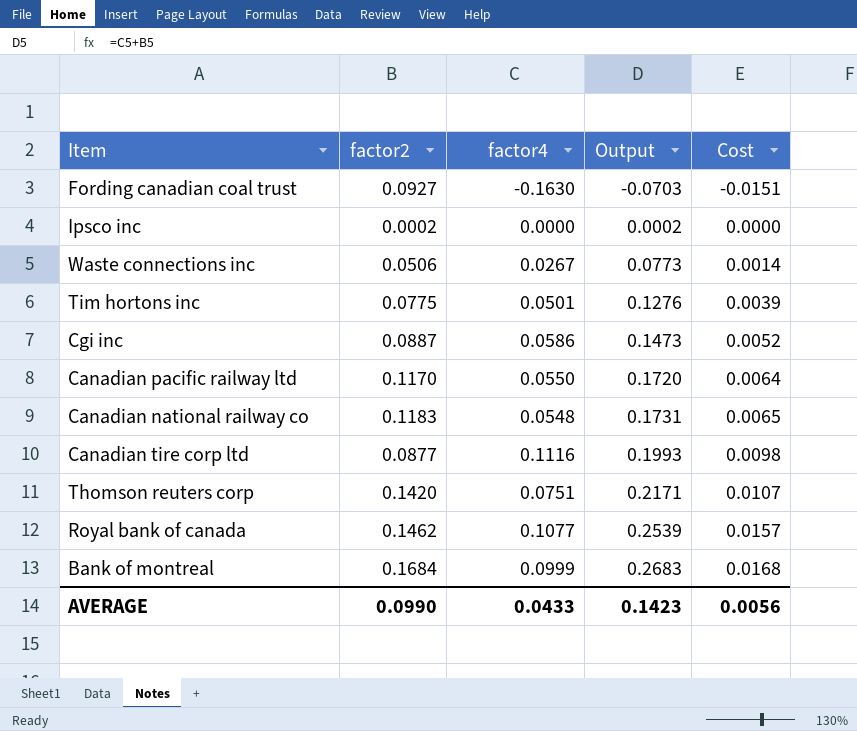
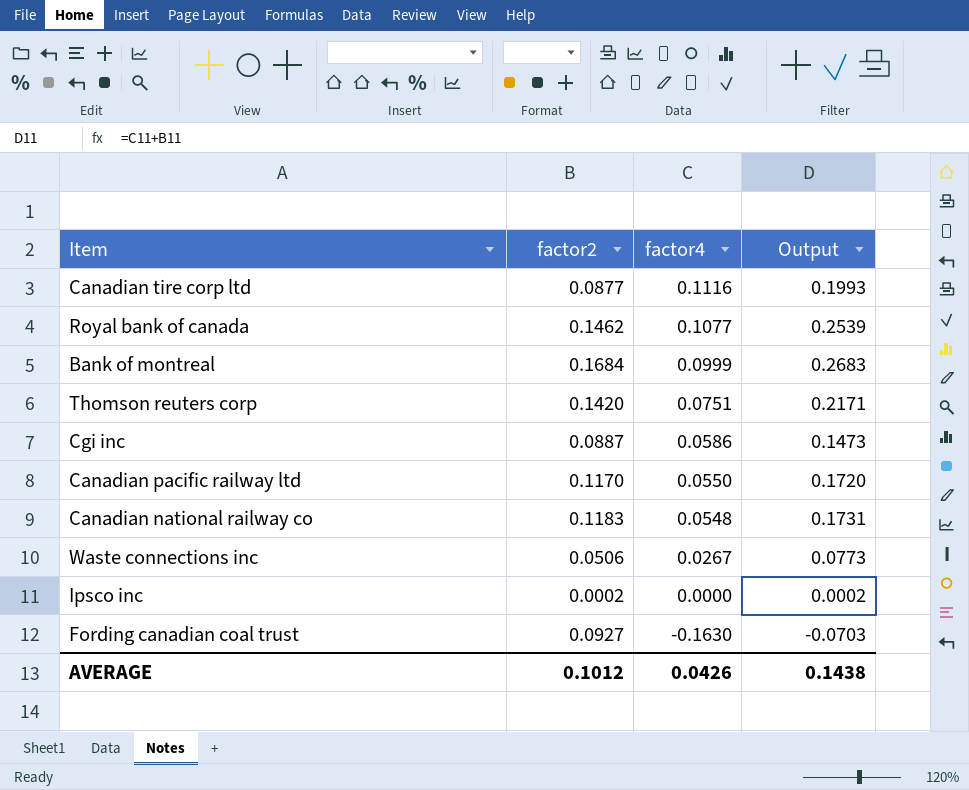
row order: Output ascending -> factor4 descending
column Cost | formula: [factor2] * [factor4] -> none
row Tim hortons inc: 0.0775 | 0.0501 | 0.1276 | 0.0039 -> none
AVERAGE | factor2: 0.0990 -> 0.1012
AVERAGE | factor4: 0.0433 -> 0.0426
AVERAGE | Output: 0.1423 -> 0.1438

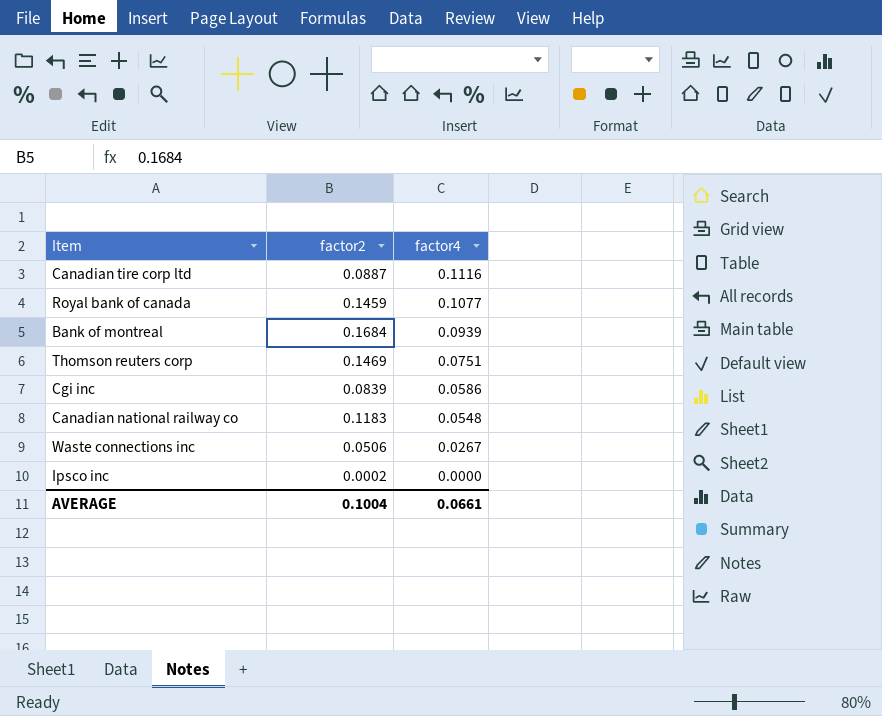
column Output | formula: [factor2] + [factor4] -> none
row Canadian pacific railway ltd: 0.1170 | 0.0550 | 0.1720 -> none
row Fording canadian coal trust: 0.0927 | -0.1630 | -0.0703 -> none
Canadian tire corp ltd | factor2: 0.0877 -> 0.0887
Royal bank of canada | factor2: 0.1462 -> 0.1459
Bank of montreal | factor4: 0.0999 -> 0.0939
Thomson reuters corp | factor2: 0.1420 -> 0.1469
Cgi inc | factor2: 0.0887 -> 0.0839
AVERAGE | factor2: 0.1012 -> 0.1004
AVERAGE | factor4: 0.0426 -> 0.0661

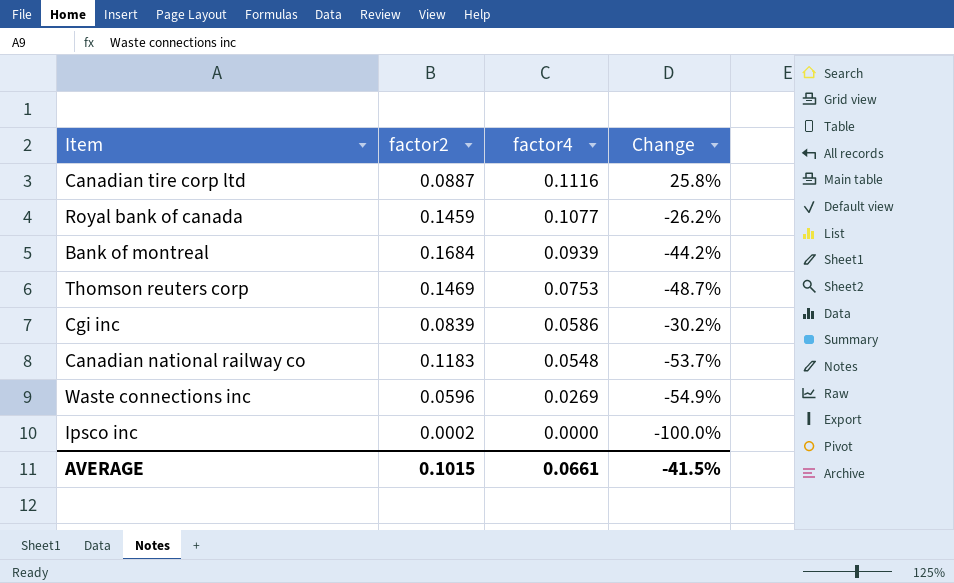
column Change | formula: none -> ([factor4] - [factor2]) / [factor2]
Thomson reuters corp | factor4: 0.0751 -> 0.0753
Waste connections inc | factor2: 0.0506 -> 0.0596
Waste connections inc | factor4: 0.0267 -> 0.0269
AVERAGE | factor2: 0.1004 -> 0.1015

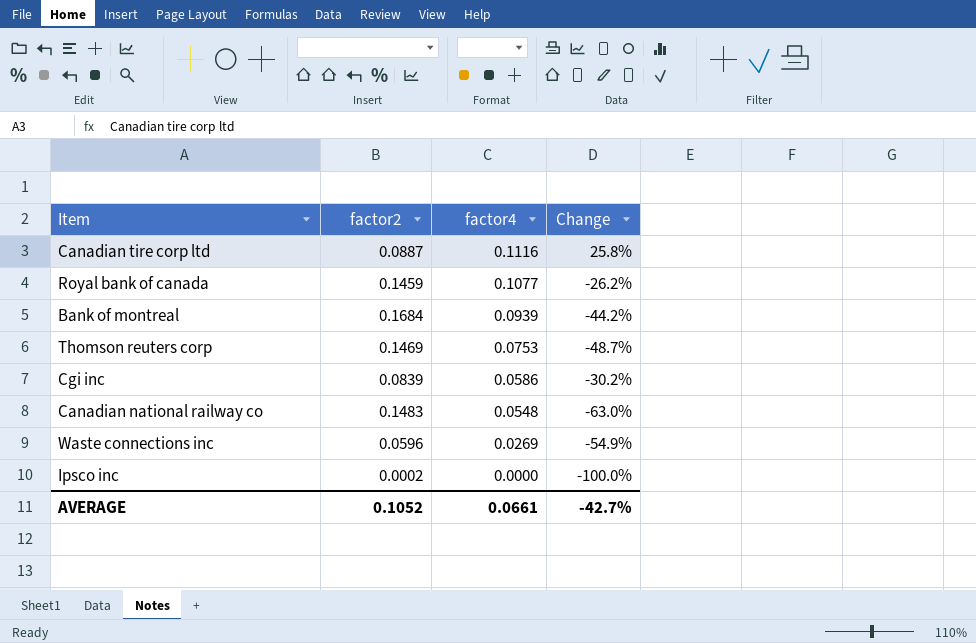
Canadian national railway co | factor2: 0.1183 -> 0.1483
Canadian national railway co | Change: -53.7% -> -63.0%
AVERAGE | factor2: 0.1015 -> 0.1052
AVERAGE | Change: -41.5% -> -42.7%

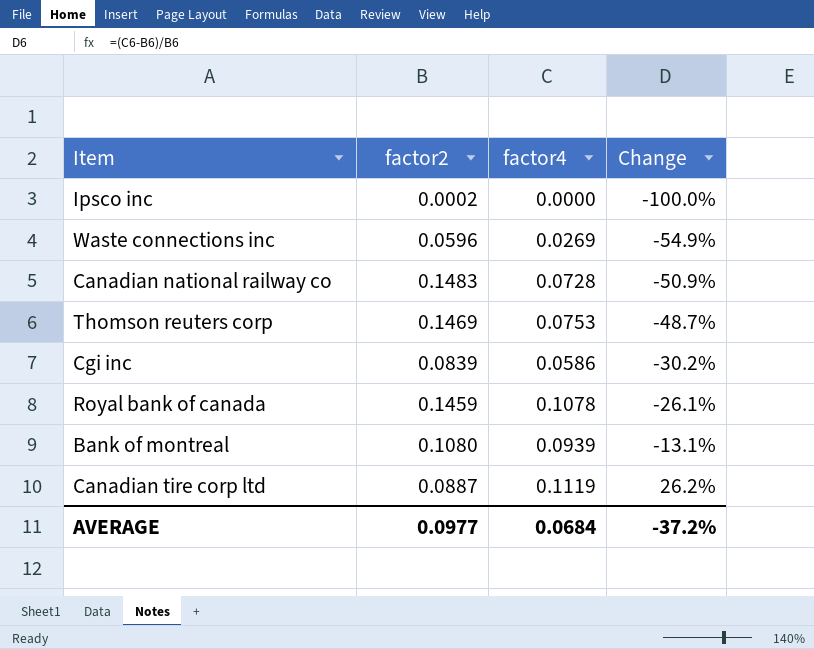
row order: factor4 descending -> Change ascending
Canadian national railway co | factor4: 0.0548 -> 0.0728
Canadian national railway co | Change: -63.0% -> -50.9%
Royal bank of canada | factor4: 0.1077 -> 0.1078
Royal bank of canada | Change: -26.2% -> -26.1%
Bank of montreal | factor2: 0.1684 -> 0.1080
Bank of montreal | Change: -44.2% -> -13.1%
Canadian tire corp ltd | factor4: 0.1116 -> 0.1119
Canadian tire corp ltd | Change: 25.8% -> 26.2%
AVERAGE | factor2: 0.1052 -> 0.0977
AVERAGE | factor4: 0.0661 -> 0.0684
AVERAGE | Change: -42.7% -> -37.2%

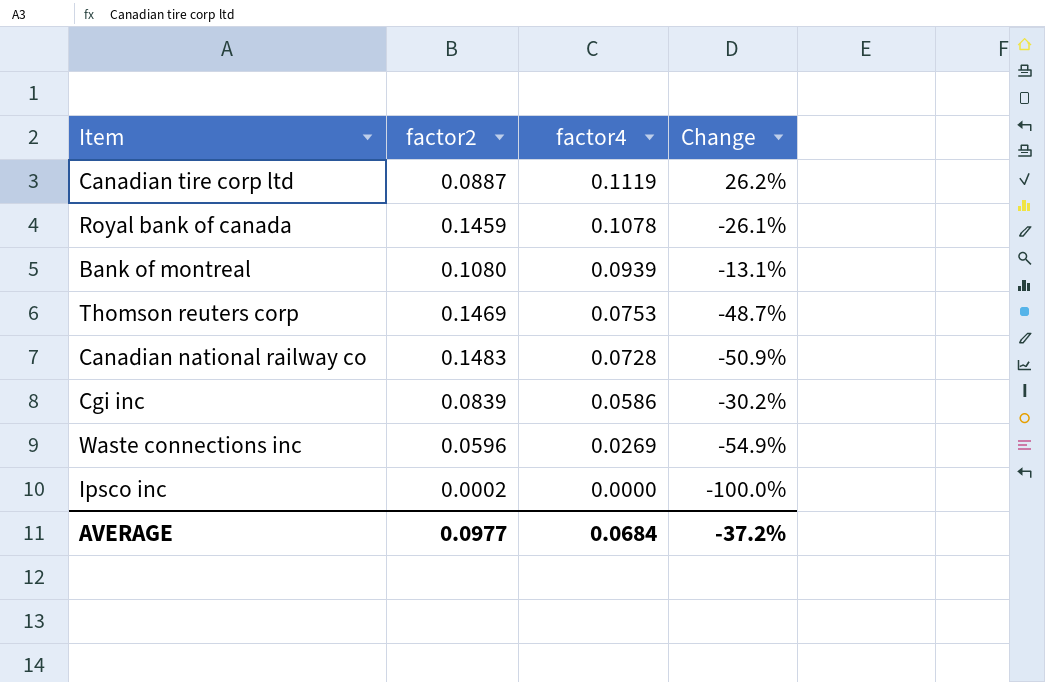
row order: Change ascending -> factor4 descending

